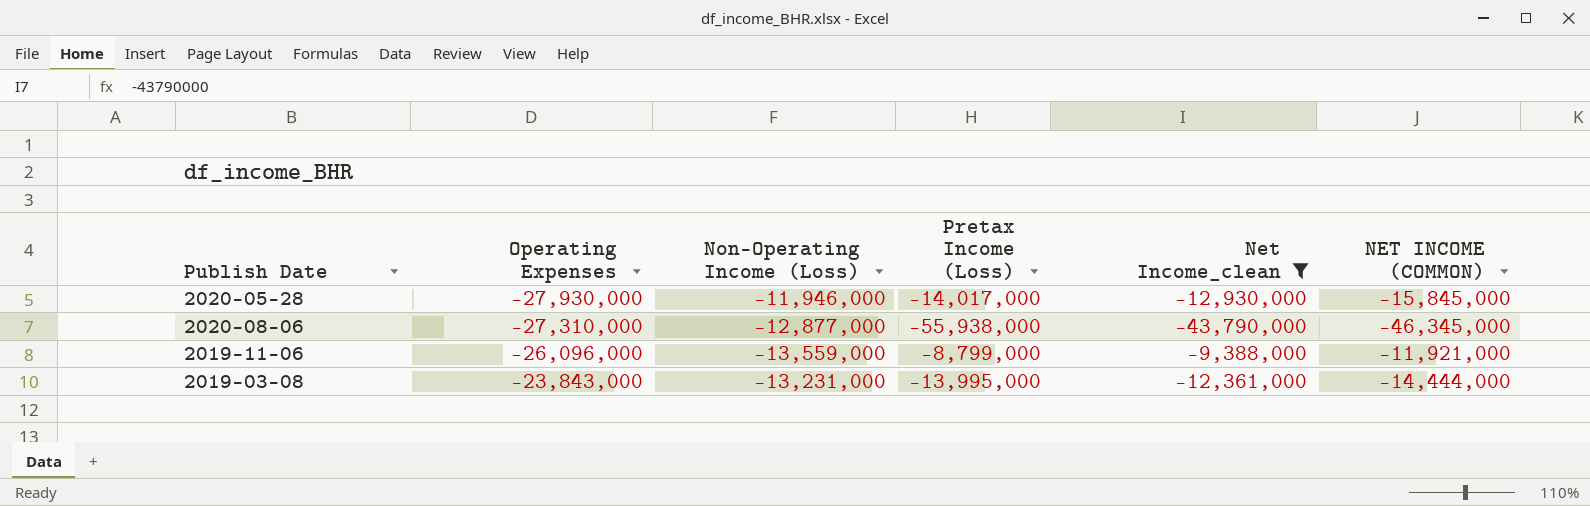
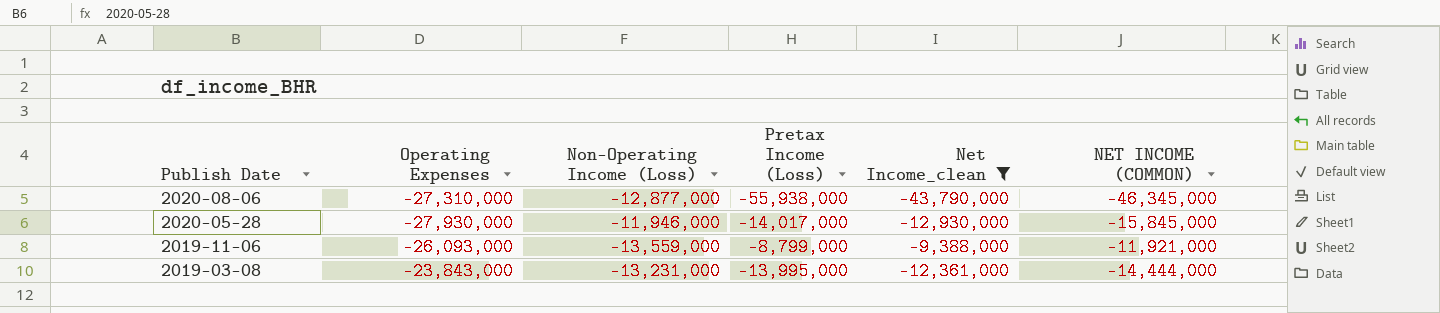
row order: Operating Expenses ascending -> Publish Date descending
2019-11-06 | Operating Expenses: -26,096,000 -> -26,093,000

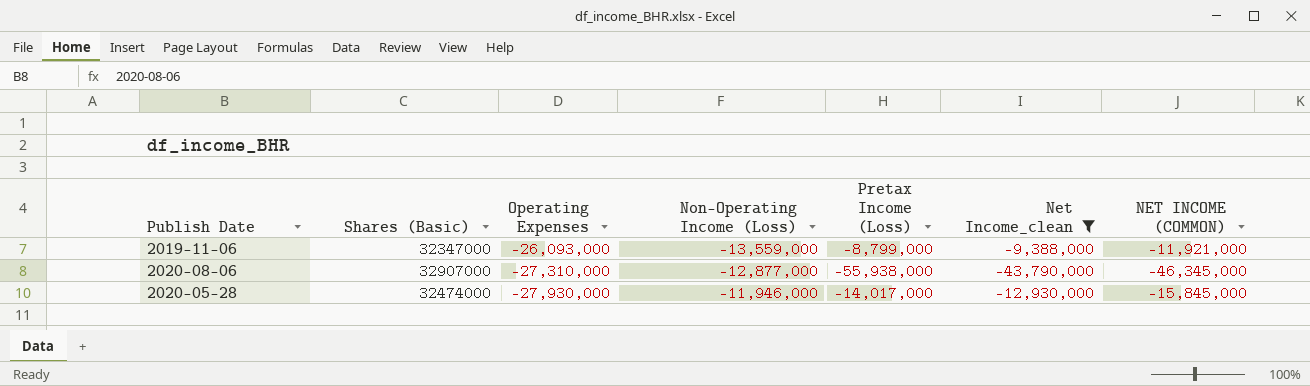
row order: Publish Date descending -> Operating Expenses descending
column Shares (Basic) | position: none -> 2
row 2019-03-08: -23,843,000 | -13,231,000 | -13,995,000 | -12,361,000 | -14,444,000 -> none

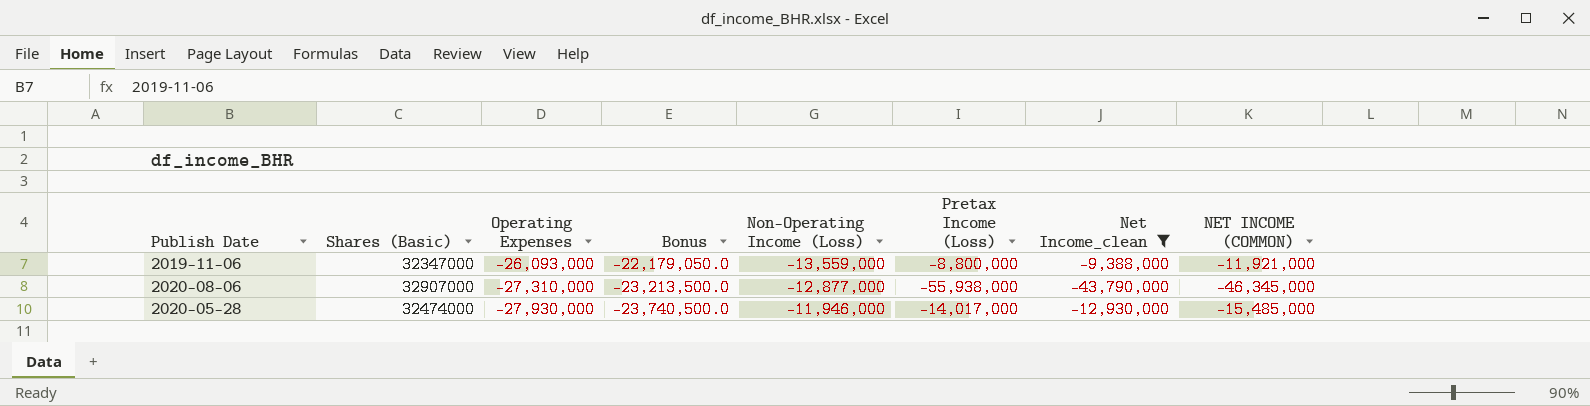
column Bonus | formula: none -> [Operating Expenses] * 0.85
2019-11-06 | Pretax Income (Loss): -8,799,000 -> -8,800,000
2020-05-28 | NET INCOME (COMMON): -15,845,000 -> -15,485,000

